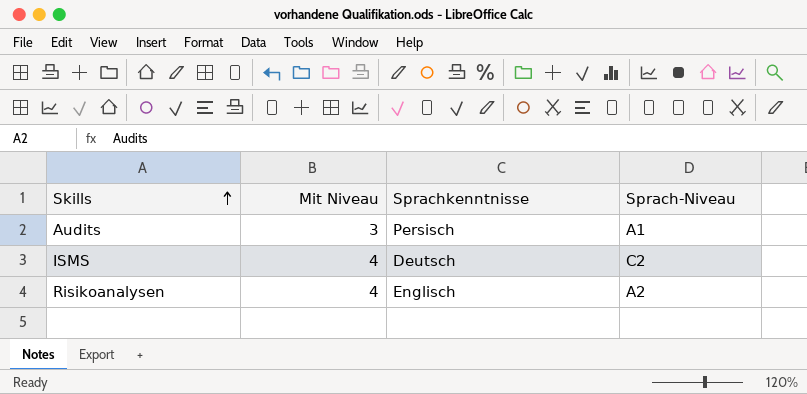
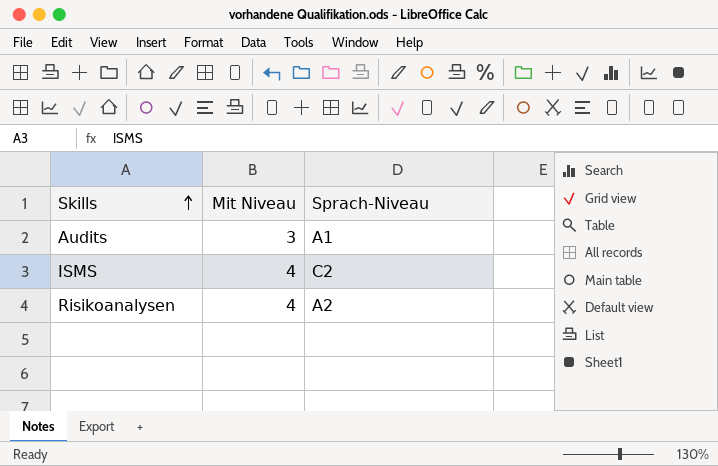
column Sprachkenntnisse | position: 3 -> none

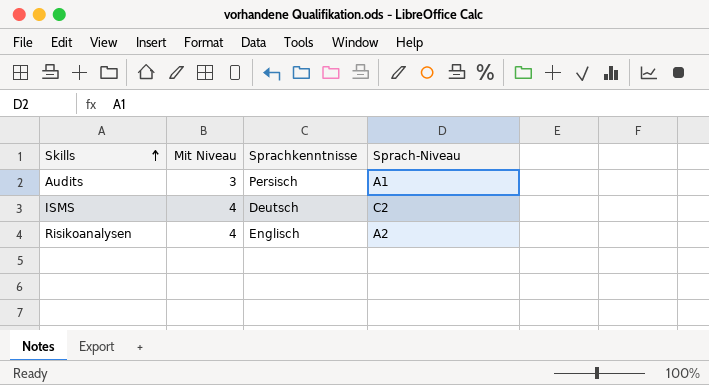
column Sprachkenntnisse | position: none -> 3

